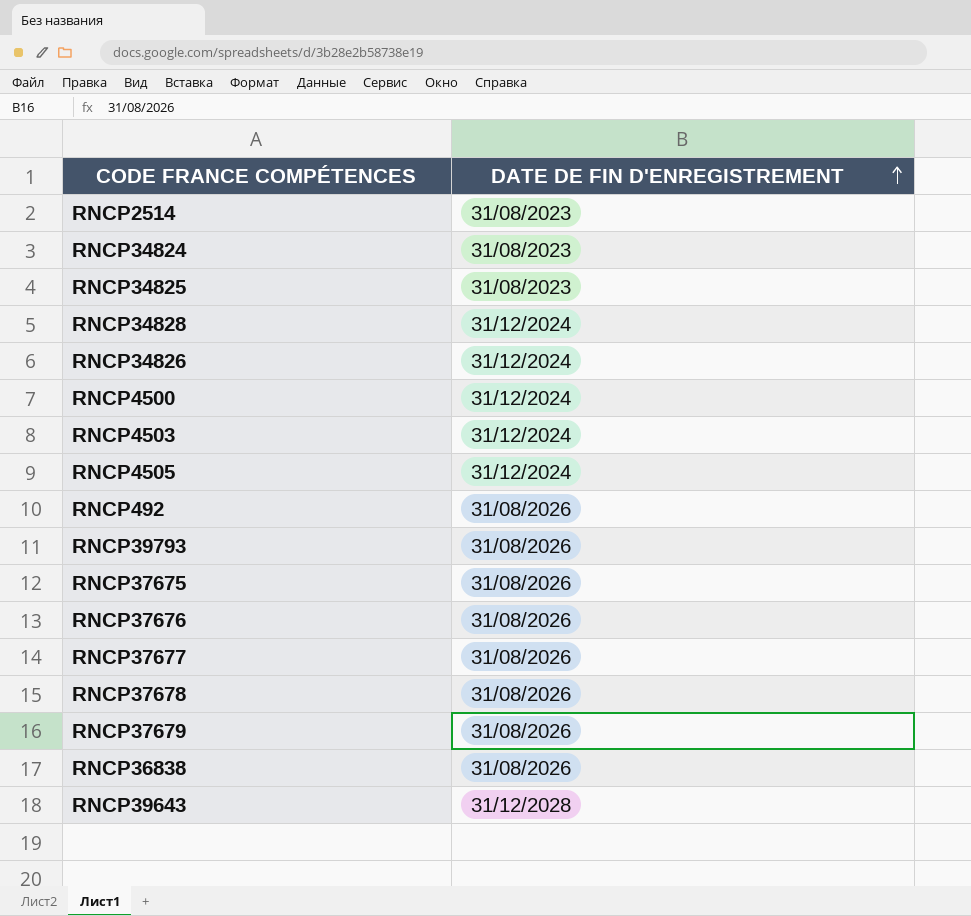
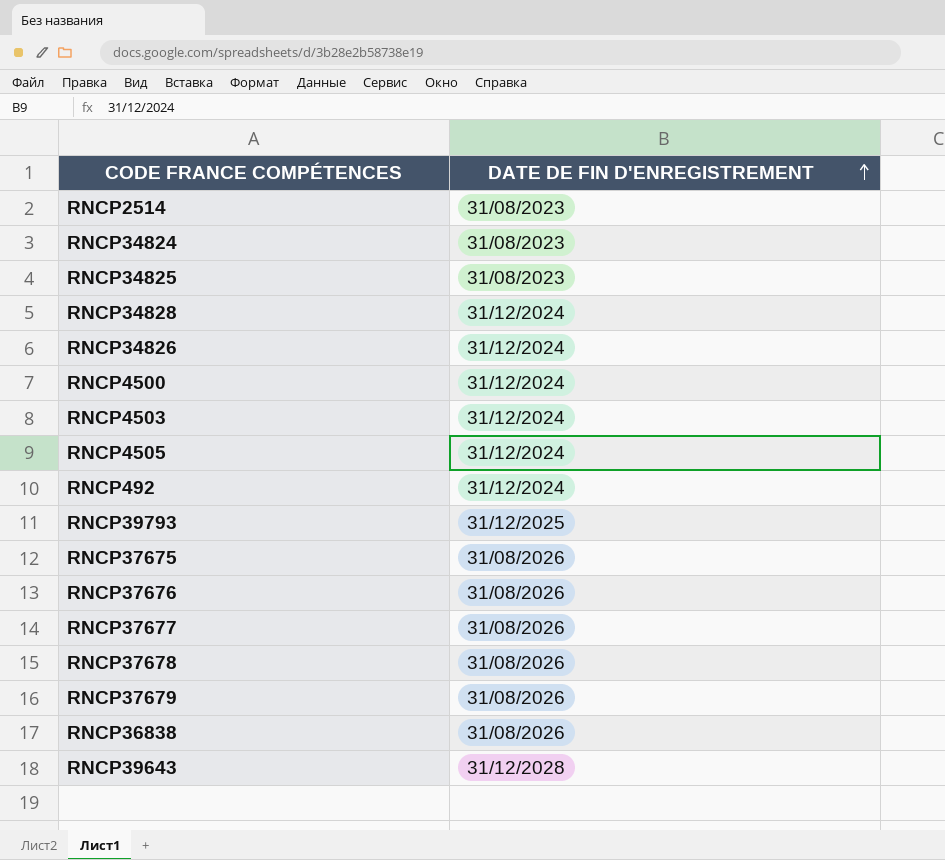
RNCP492 | DATE DE FIN D'ENREGISTREMENT: 31/08/2026 -> 31/12/2024
RNCP39793 | DATE DE FIN D'ENREGISTREMENT: 31/08/2026 -> 31/12/2025

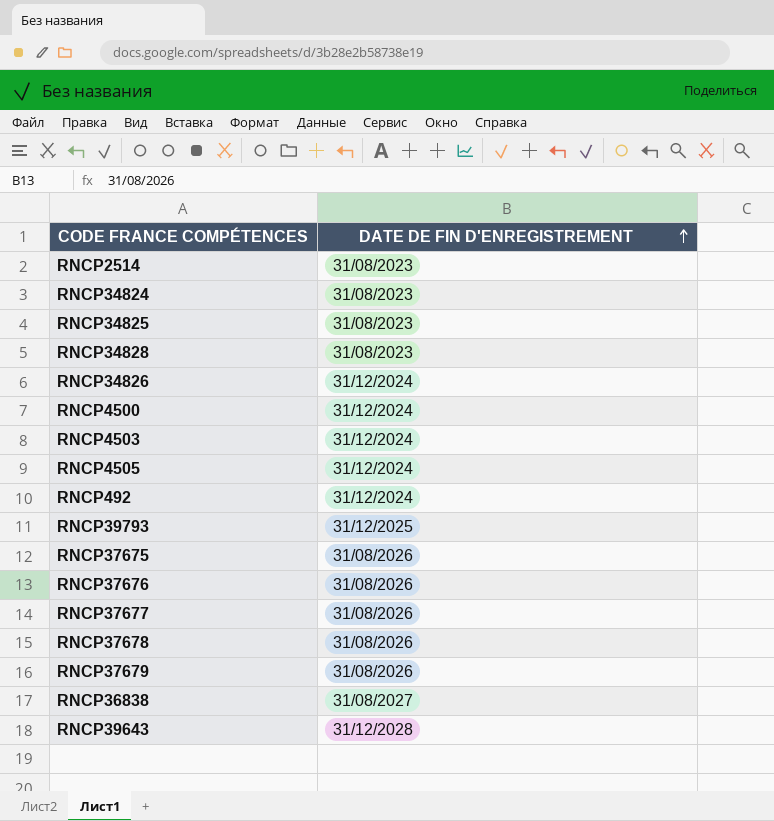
RNCP34828 | DATE DE FIN D'ENREGISTREMENT: 31/12/2024 -> 31/08/2023
RNCP36838 | DATE DE FIN D'ENREGISTREMENT: 31/08/2026 -> 31/08/2027

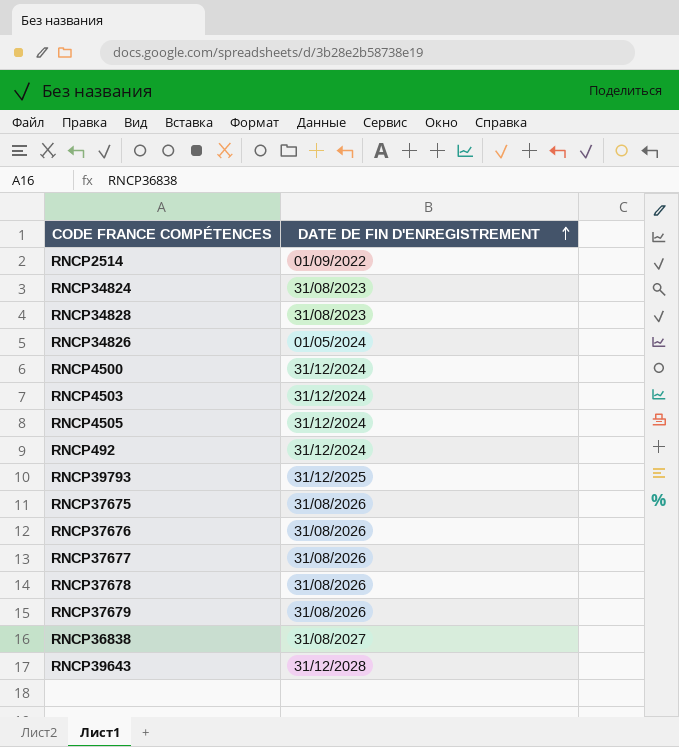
row RNCP34825: 31/08/2023 -> none
RNCP2514 | DATE DE FIN D'ENREGISTREMENT: 31/08/2023 -> 01/09/2022
RNCP34826 | DATE DE FIN D'ENREGISTREMENT: 31/12/2024 -> 01/05/2024

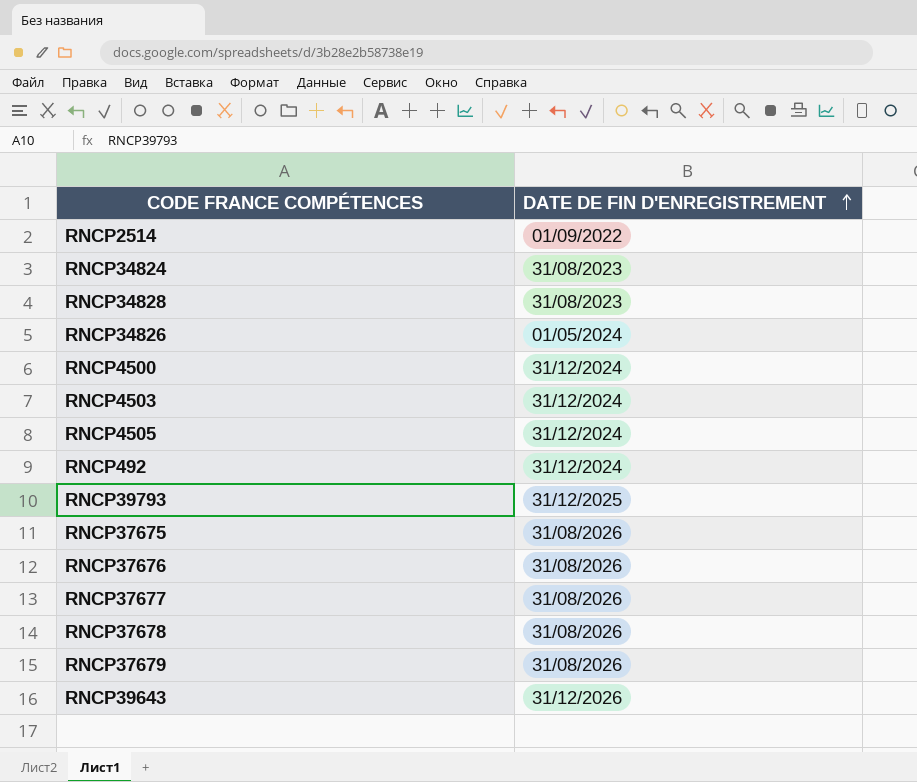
row RNCP36838: 31/08/2027 -> none
RNCP39643 | DATE DE FIN D'ENREGISTREMENT: 31/12/2028 -> 31/12/2026

